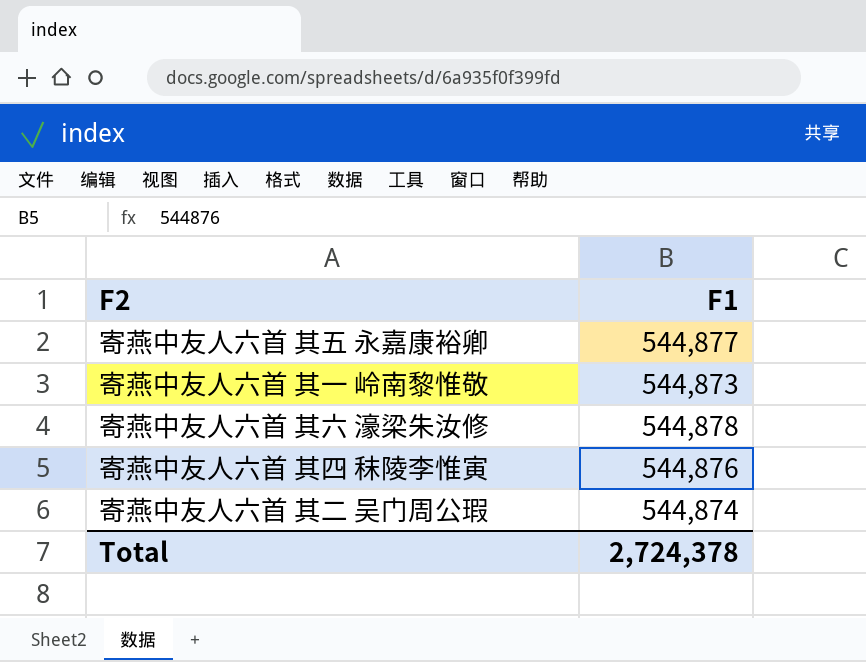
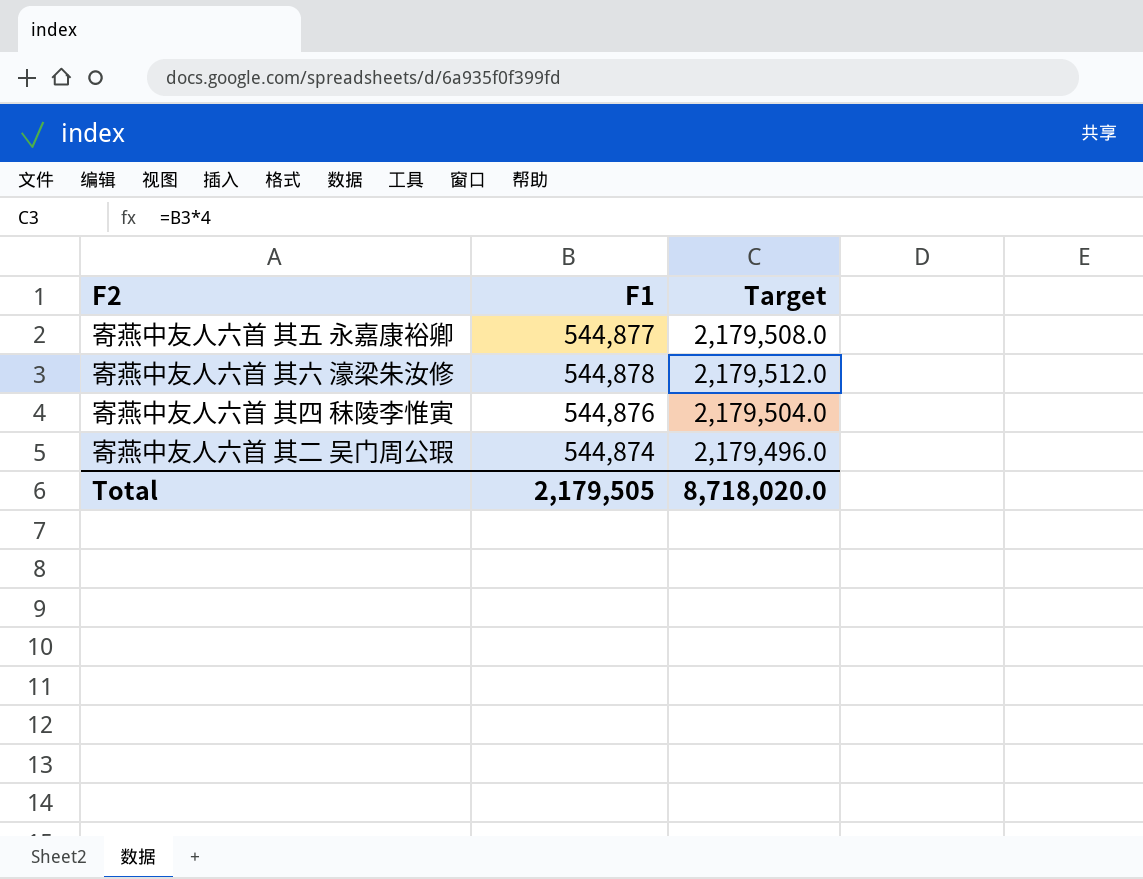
column Target | formula: none -> [F1] * 4
row 寄燕中友人六首 其一 岭南黎惟敬: 544,873 -> none
Total | F1: 2,724,378 -> 2,179,505

